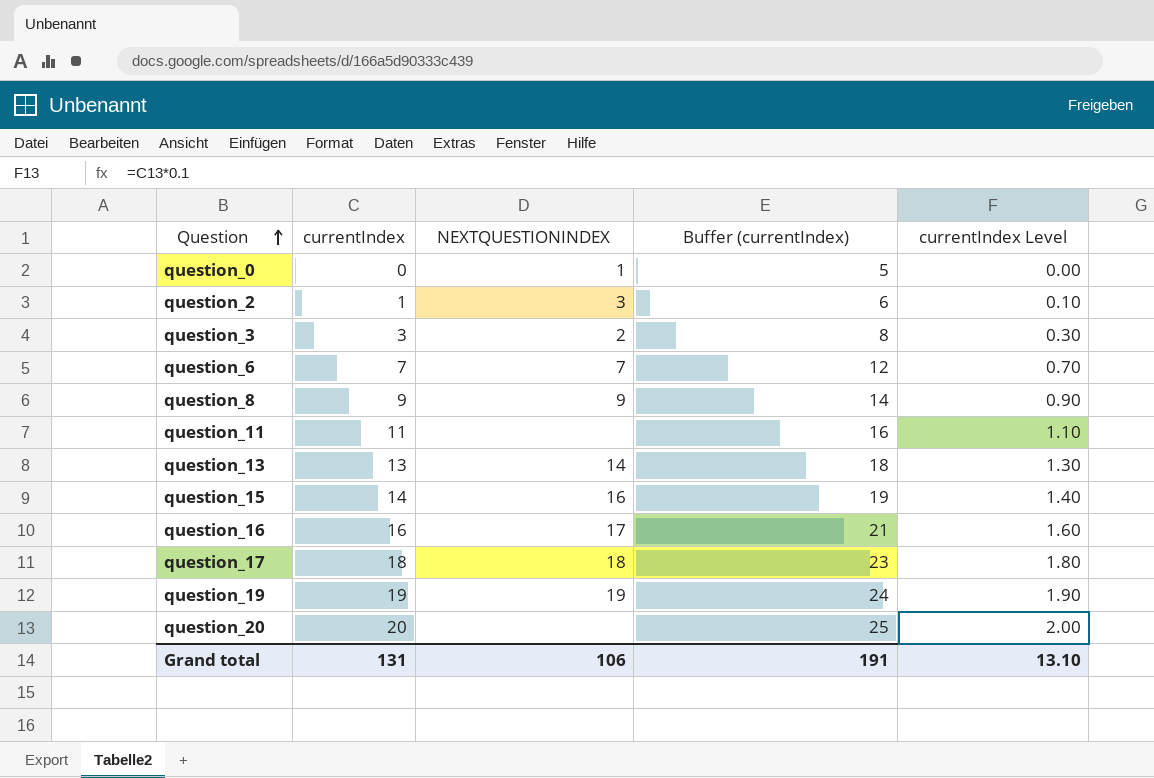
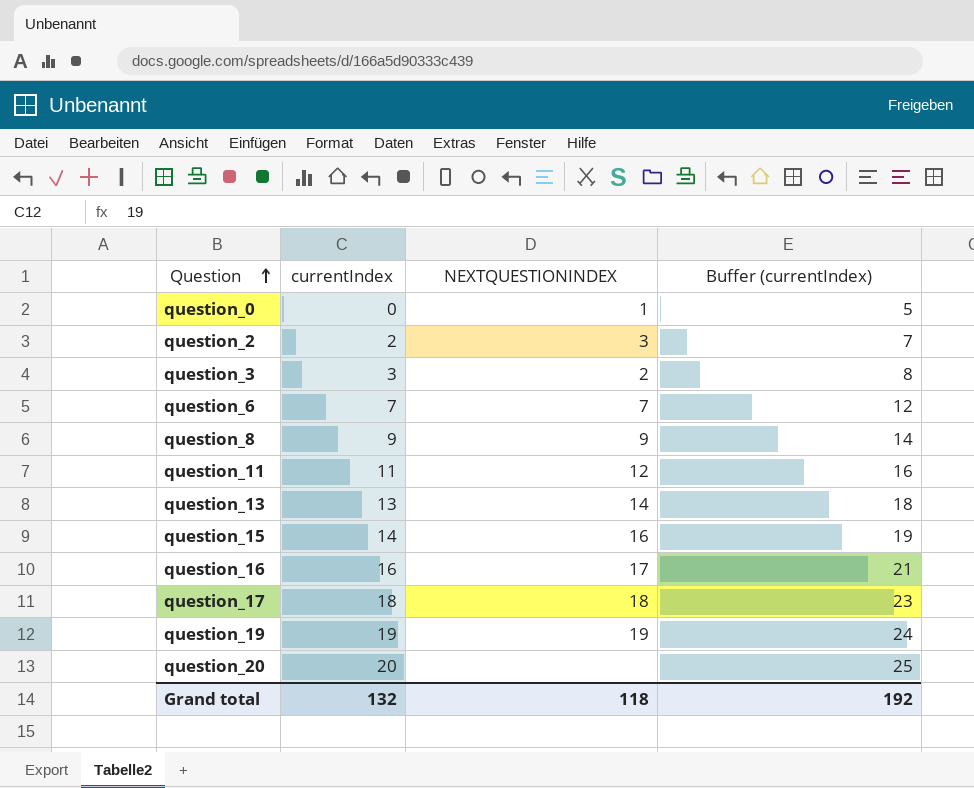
column currentIndex Level | formula: [currentIndex] * 0.1 -> none
question_2 | currentIndex: 1 -> 2
question_2 | Buffer (currentIndex): 6 -> 7
question_11 | NEXTQUESTIONINDEX: none -> 12
Grand total | currentIndex: 131 -> 132
Grand total | NEXTQUESTIONINDEX: 106 -> 118
Grand total | Buffer (currentIndex): 191 -> 192

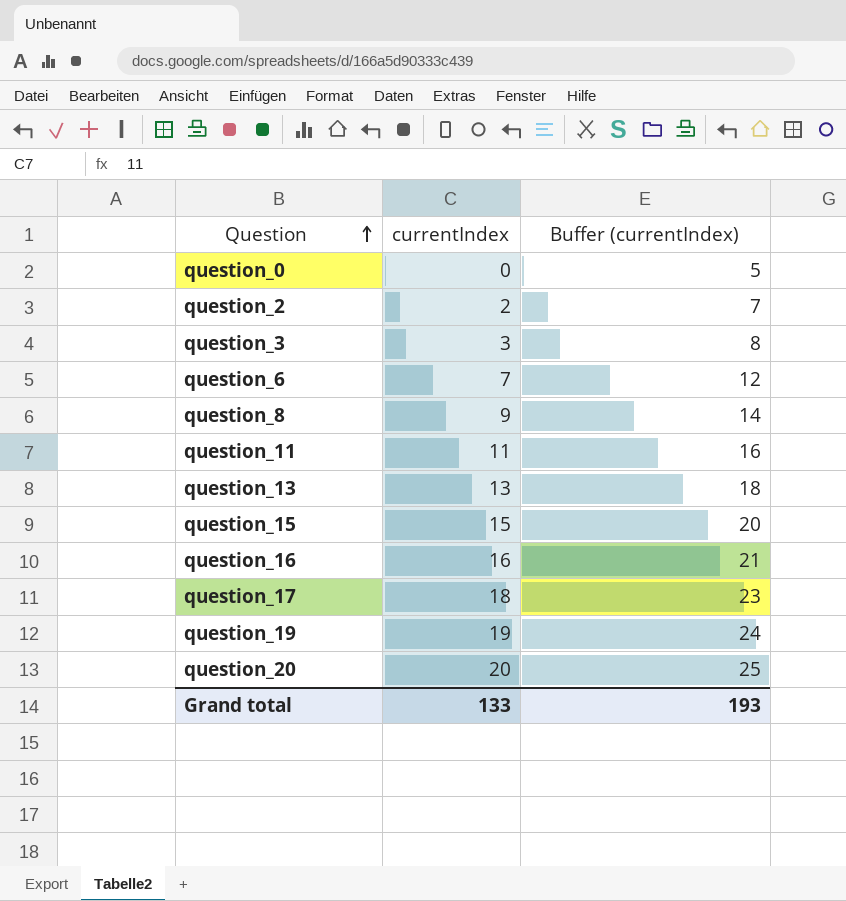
column NEXTQUESTIONINDEX | position: 3 -> none
question_15 | currentIndex: 14 -> 15
question_15 | Buffer (currentIndex): 19 -> 20
Grand total | currentIndex: 132 -> 133
Grand total | Buffer (currentIndex): 192 -> 193

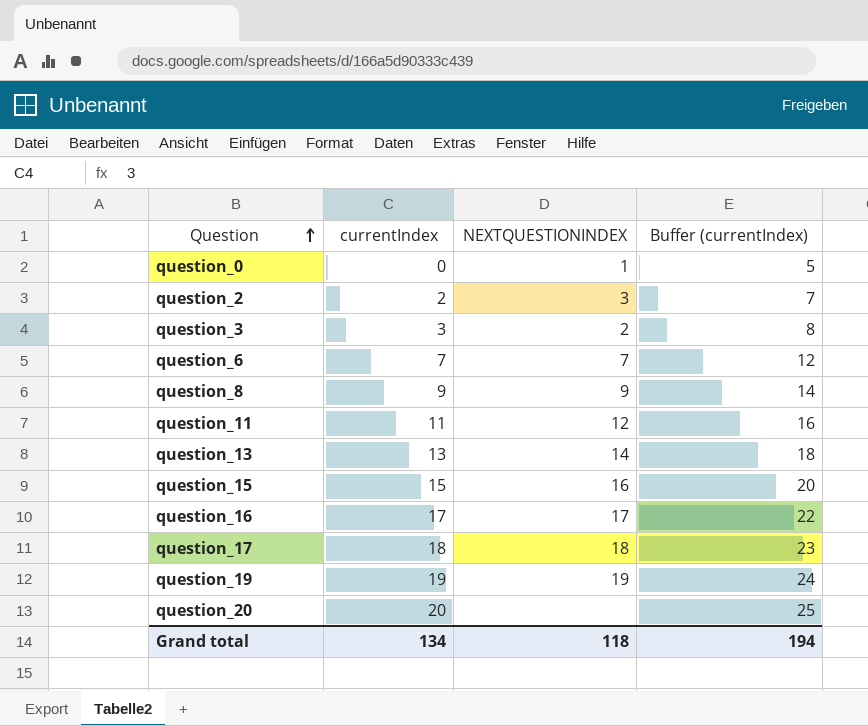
column NEXTQUESTIONINDEX | position: none -> 3
question_16 | currentIndex: 16 -> 17
question_16 | Buffer (currentIndex): 21 -> 22
Grand total | currentIndex: 133 -> 134
Grand total | Buffer (currentIndex): 193 -> 194

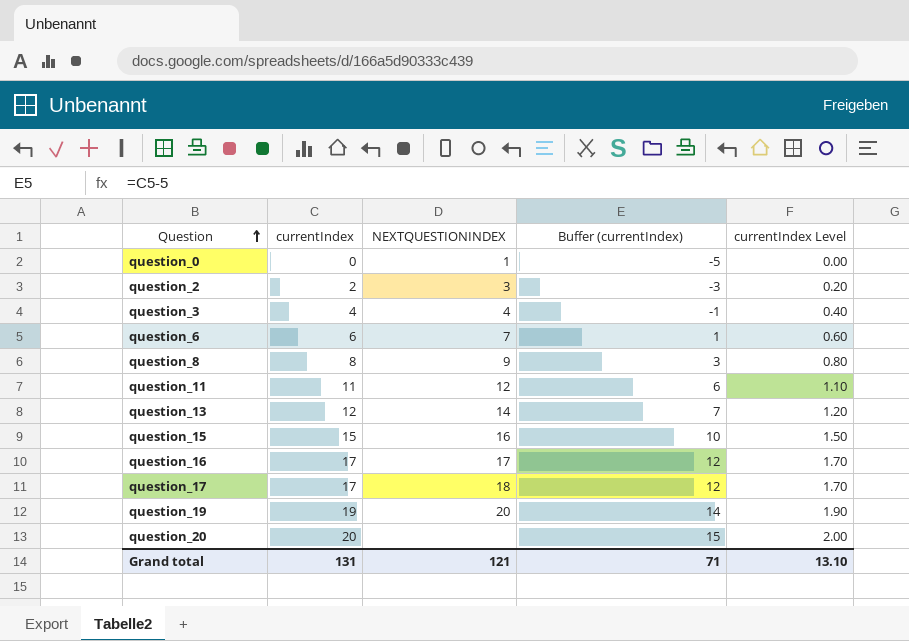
column Buffer (currentIndex) | formula: [currentIndex] + 5 -> [currentIndex] - 5
column currentIndex Level | formula: none -> [currentIndex] * 0.1
question_3 | currentIndex: 3 -> 4
question_3 | NEXTQUESTIONINDEX: 2 -> 4
question_6 | currentIndex: 7 -> 6
question_8 | currentIndex: 9 -> 8
question_13 | currentIndex: 13 -> 12
question_17 | currentIndex: 18 -> 17
question_19 | NEXTQUESTIONINDEX: 19 -> 20
Grand total | currentIndex: 134 -> 131
Grand total | NEXTQUESTIONINDEX: 118 -> 121
Grand total | Buffer (currentIndex): 194 -> 71

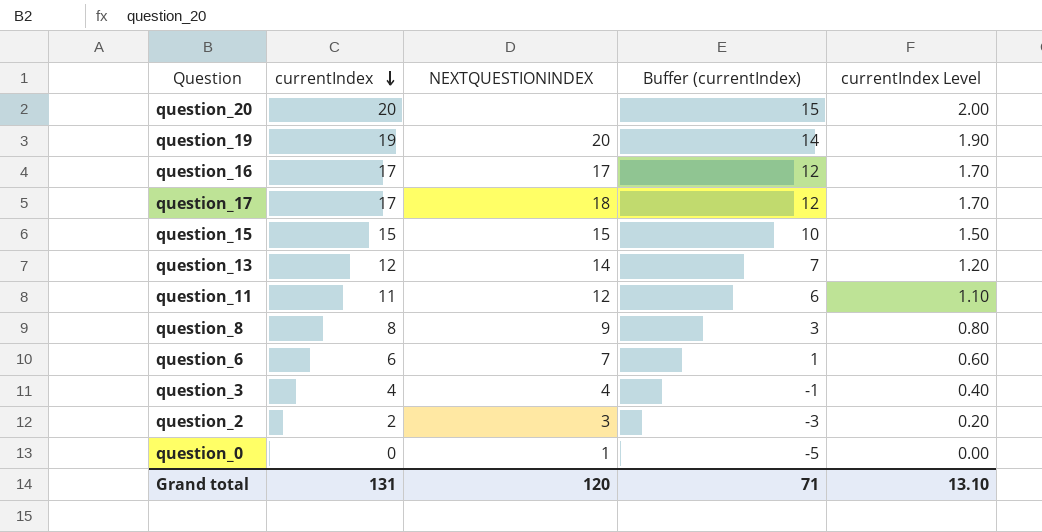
row order: Question ascending -> currentIndex descending
question_15 | NEXTQUESTIONINDEX: 16 -> 15
Grand total | NEXTQUESTIONINDEX: 121 -> 120

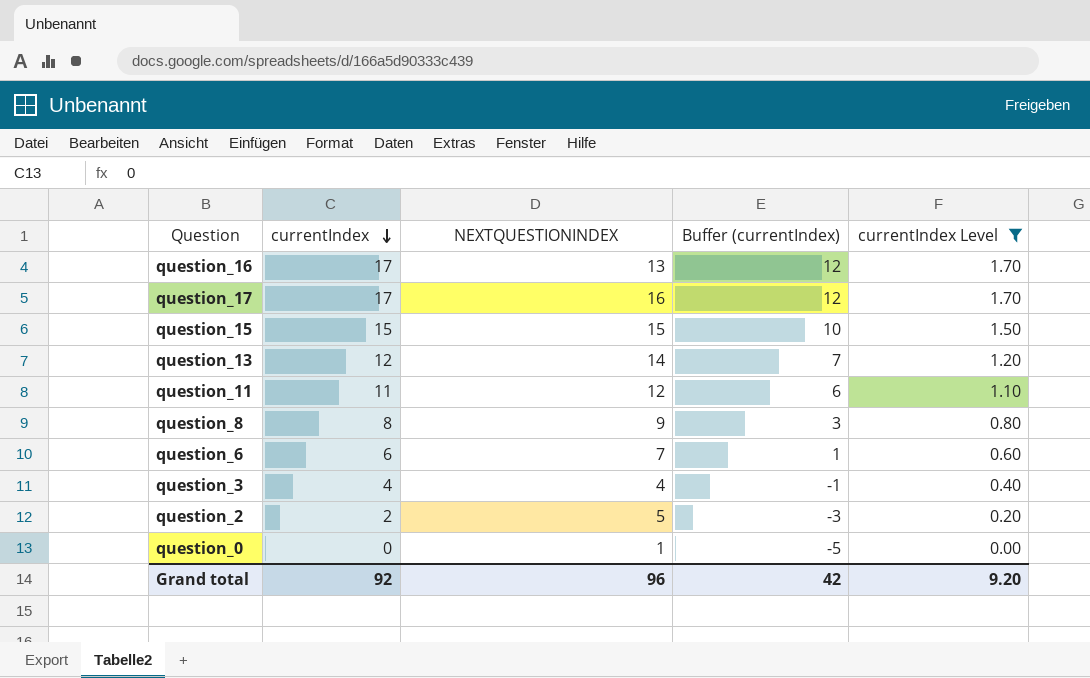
filter: none -> currentIndex Level <= 1.70
question_16 | NEXTQUESTIONINDEX: 17 -> 13
question_17 | NEXTQUESTIONINDEX: 18 -> 16
question_2 | NEXTQUESTIONINDEX: 3 -> 5
Grand total | currentIndex: 131 -> 92
Grand total | NEXTQUESTIONINDEX: 120 -> 96
Grand total | Buffer (currentIndex): 71 -> 42
Grand total | currentIndex Level: 13.10 -> 9.20

